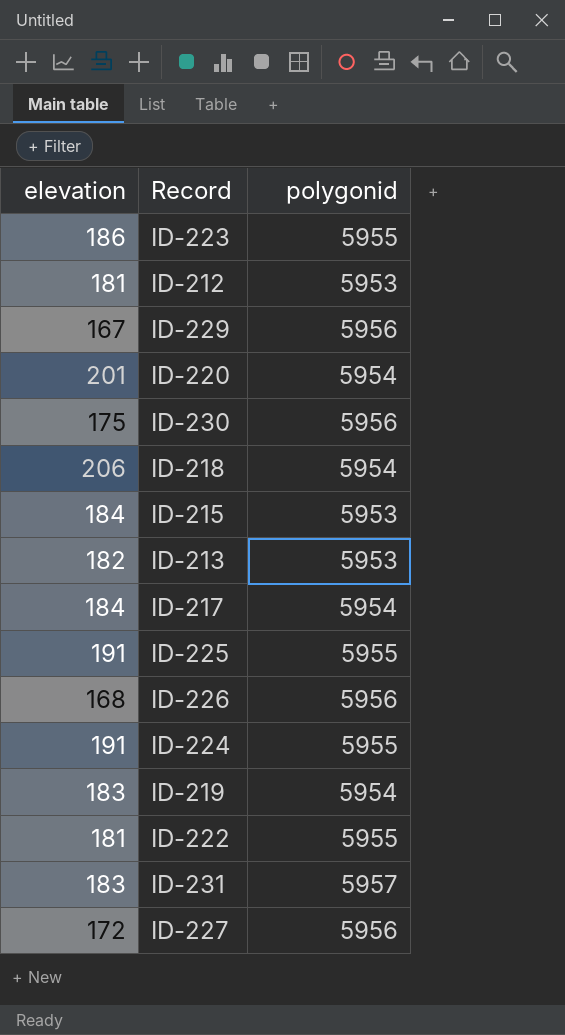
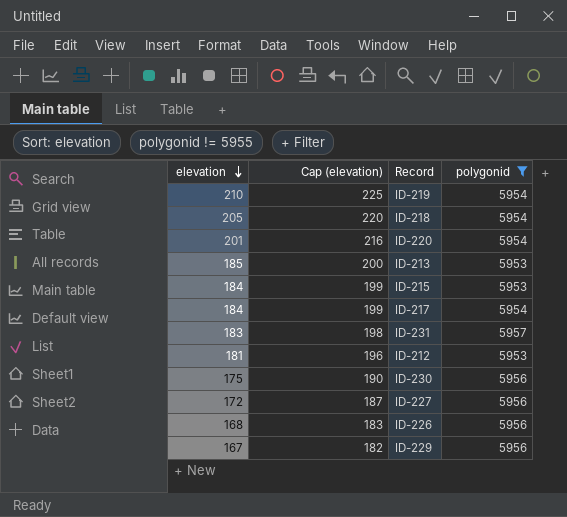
filter: none -> polygonid != 5955
row order: none -> elevation descending
column Cap (elevation) | formula: none -> [elevation] + 15
ID-219 | elevation: 183 -> 210
ID-218 | elevation: 206 -> 205
ID-213 | elevation: 182 -> 185

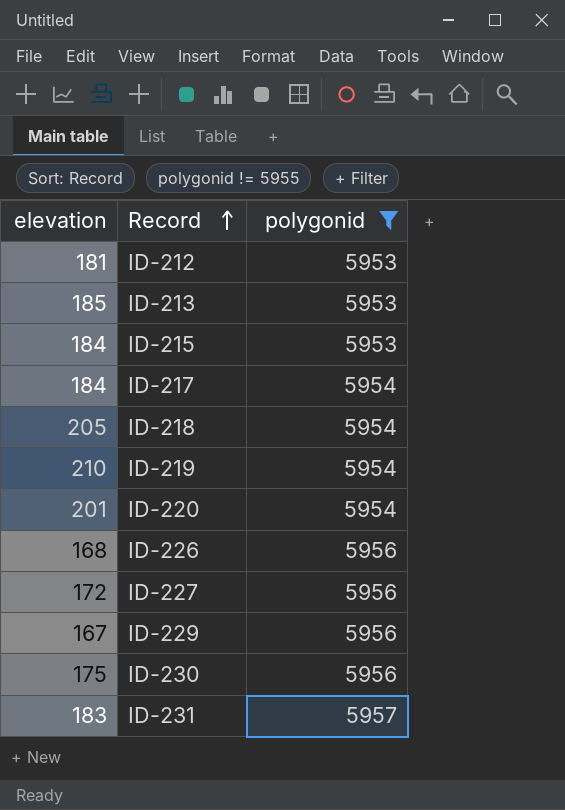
row order: elevation descending -> Record ascending
column Cap (elevation) | formula: [elevation] + 15 -> none

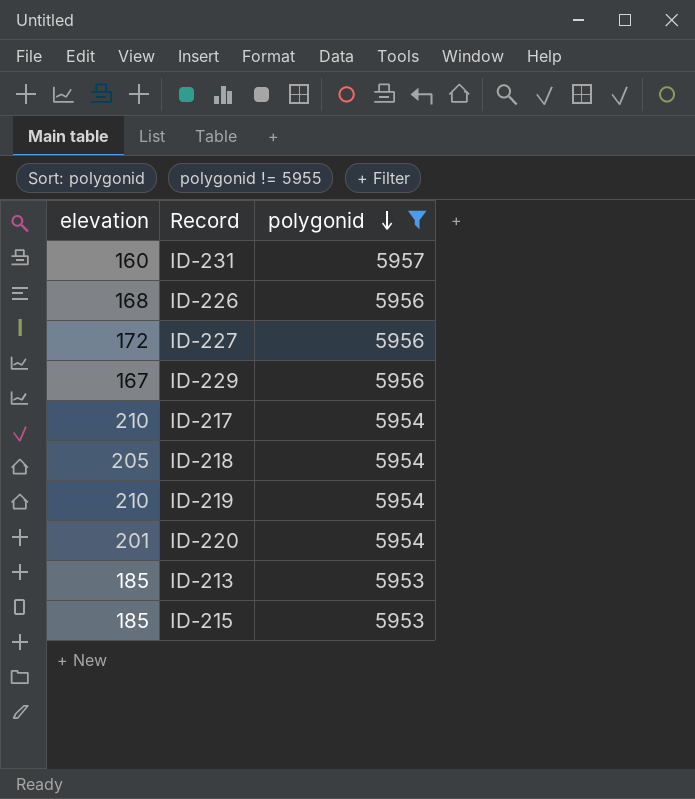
row order: Record ascending -> polygonid descending
row ID-212: 181 | 5953 -> none
row ID-230: 175 | 5956 -> none
ID-231 | elevation: 183 -> 160
ID-217 | elevation: 184 -> 210
ID-215 | elevation: 184 -> 185

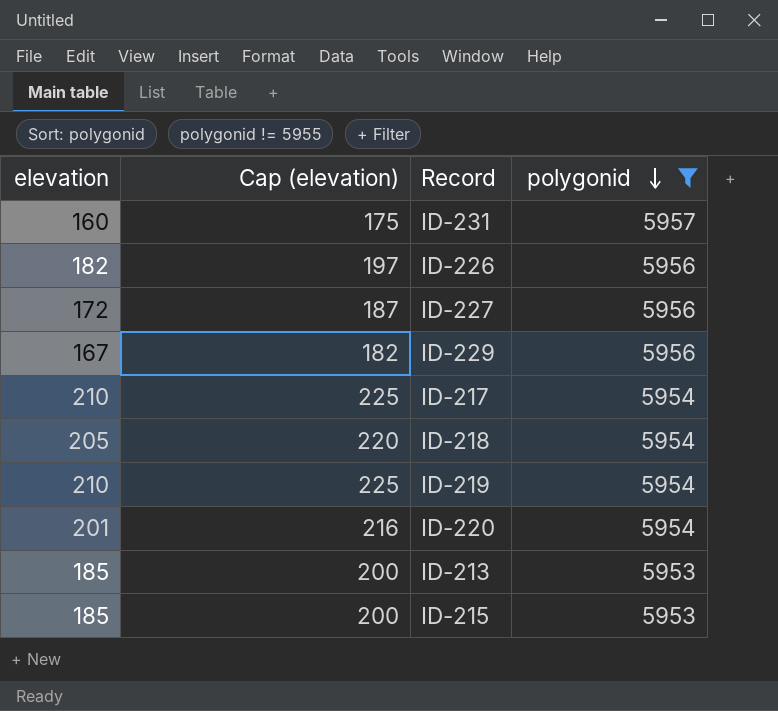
column Cap (elevation) | formula: none -> [elevation] + 15
ID-226 | elevation: 168 -> 182

